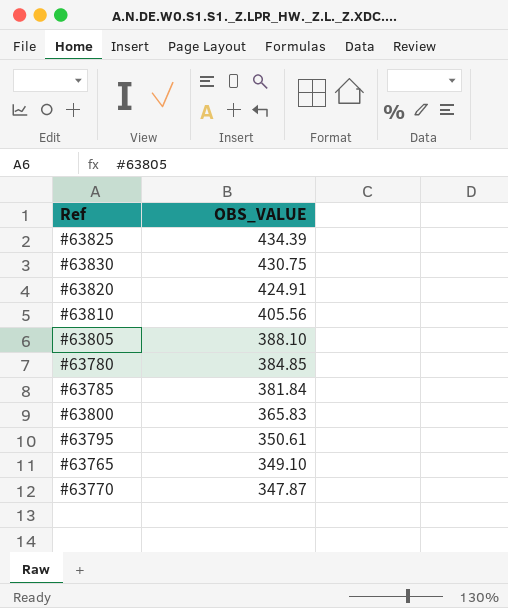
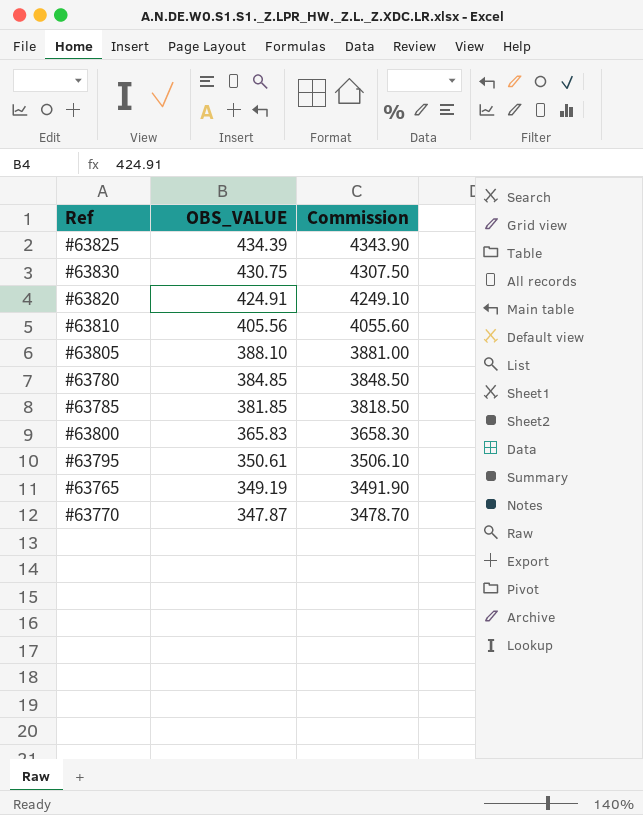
column Commission | formula: none -> [OBS_VALUE] * 10
#63785 | OBS_VALUE: 381.84 -> 381.85
#63765 | OBS_VALUE: 349.10 -> 349.19

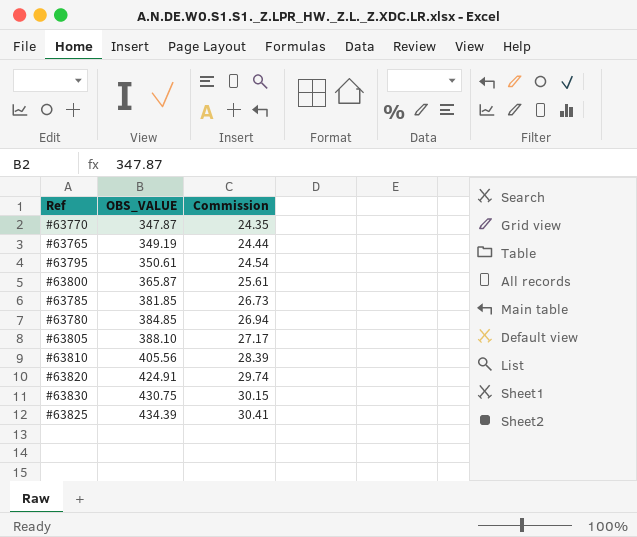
row order: OBS_VALUE descending -> OBS_VALUE ascending
column Commission | formula: [OBS_VALUE] * 10 -> [OBS_VALUE] * 0.07
#63800 | OBS_VALUE: 365.83 -> 365.87

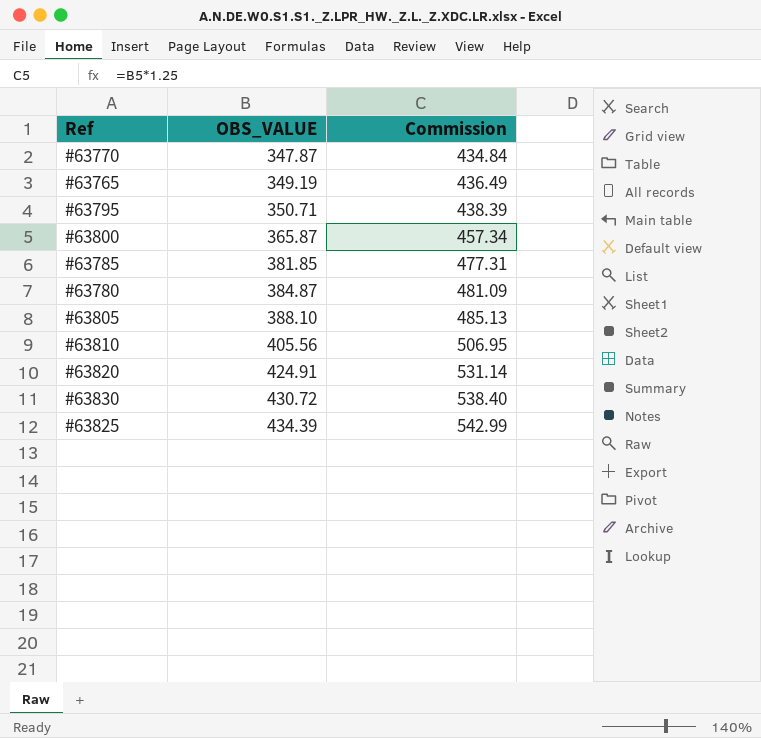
column Commission | formula: [OBS_VALUE] * 0.07 -> [OBS_VALUE] * 1.25
#63795 | OBS_VALUE: 350.61 -> 350.71
#63780 | OBS_VALUE: 384.85 -> 384.87
#63830 | OBS_VALUE: 430.75 -> 430.72

